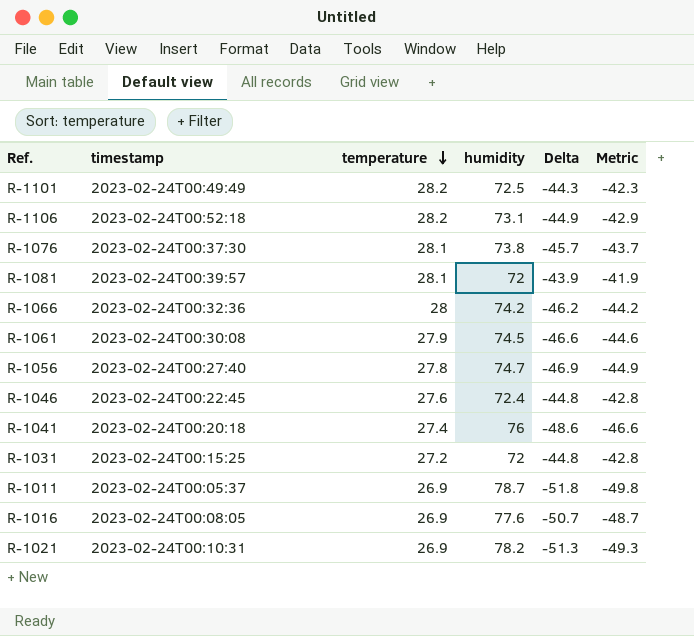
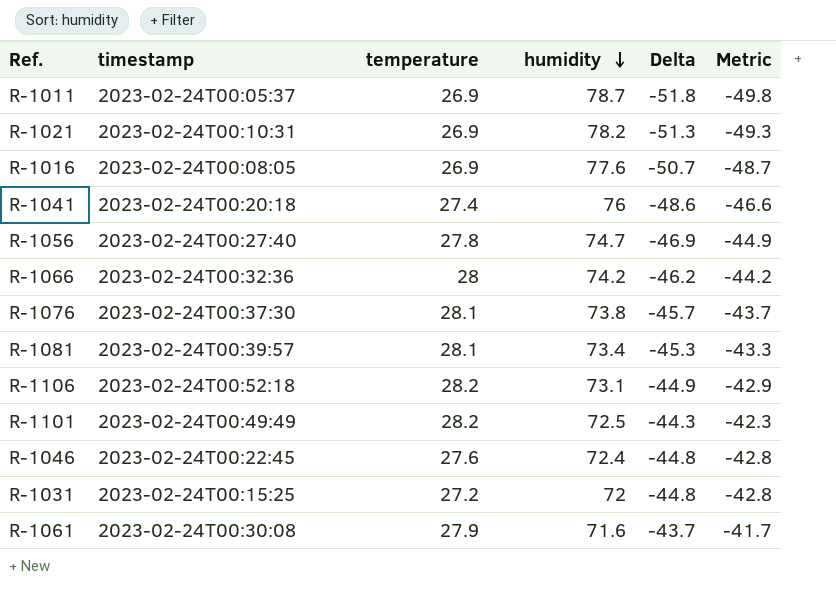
row order: temperature descending -> humidity descending
R-1081 | humidity: 72 -> 73.4
R-1081 | Delta: -43.9 -> -45.3
R-1081 | Metric: -41.9 -> -43.3
R-1061 | humidity: 74.5 -> 71.6
R-1061 | Delta: -46.6 -> -43.7
R-1061 | Metric: -44.6 -> -41.7

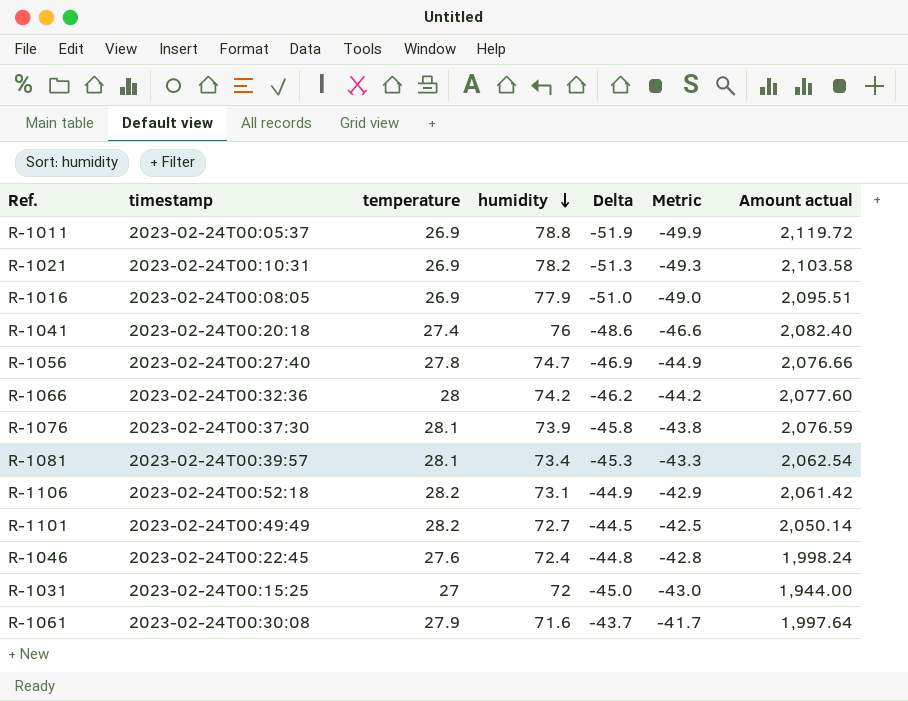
column Amount actual | formula: none -> [temperature] * [humidity]
R-1011 | humidity: 78.7 -> 78.8
R-1011 | Delta: -51.8 -> -51.9
R-1011 | Metric: -49.8 -> -49.9
R-1016 | humidity: 77.6 -> 77.9
R-1016 | Delta: -50.7 -> -51.0
R-1016 | Metric: -48.7 -> -49.0
R-1076 | humidity: 73.8 -> 73.9
R-1076 | Delta: -45.7 -> -45.8
R-1076 | Metric: -43.7 -> -43.8
R-1101 | humidity: 72.5 -> 72.7
R-1101 | Delta: -44.3 -> -44.5
R-1101 | Metric: -42.3 -> -42.5
R-1031 | temperature: 27.2 -> 27
R-1031 | Delta: -44.8 -> -45.0
R-1031 | Metric: -42.8 -> -43.0

